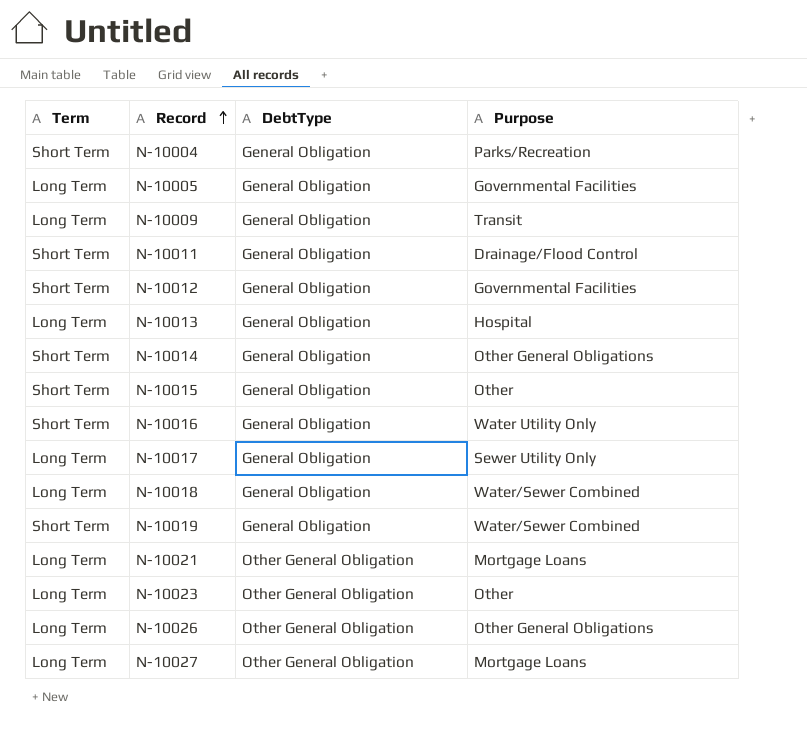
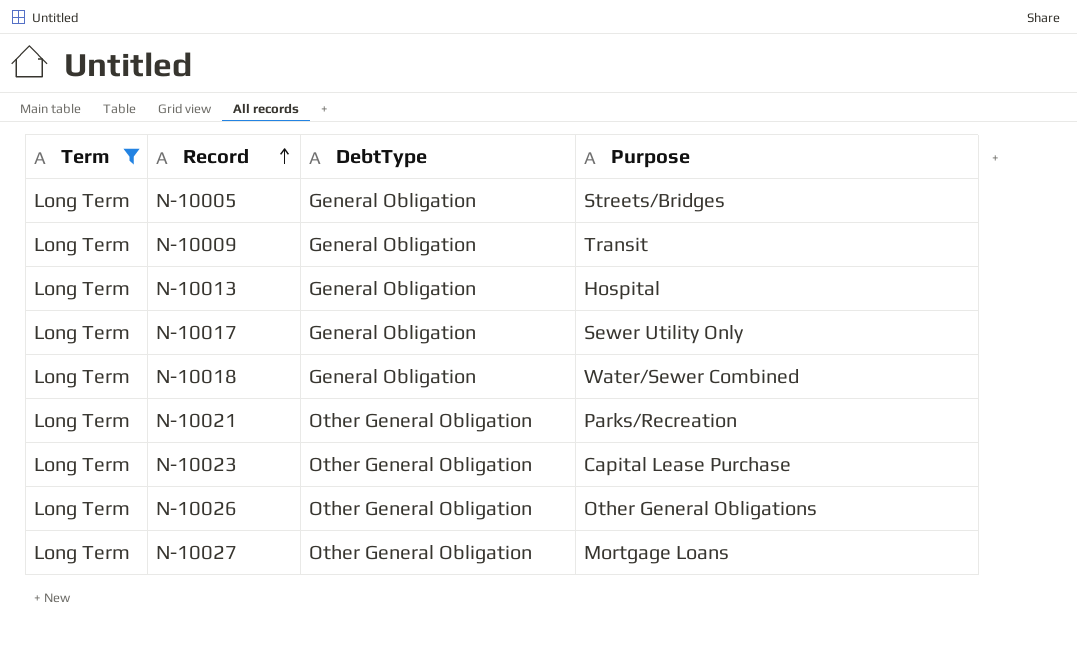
filter: none -> Term = Long Term
N-10005 | Purpose: Governmental Facilities -> Streets/Bridges
N-10021 | Purpose: Mortgage Loans -> Parks/Recreation
N-10023 | Purpose: Other -> Capital Lease Purchase

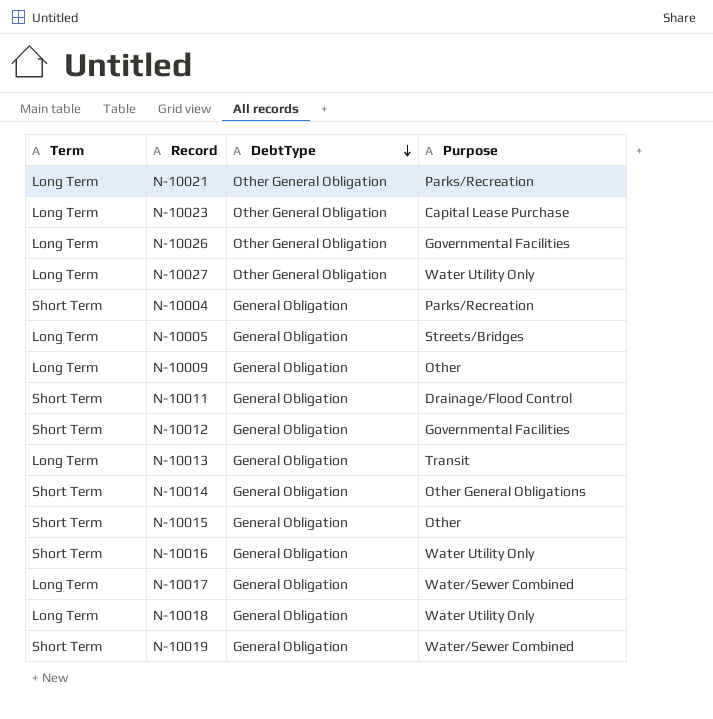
filter: Term = Long Term -> none
row order: Record ascending -> DebtType descending
N-10026 | Purpose: Other General Obligations -> Governmental Facilities
N-10027 | Purpose: Mortgage Loans -> Water Utility Only
N-10009 | Purpose: Transit -> Other
N-10013 | Purpose: Hospital -> Transit
N-10017 | Purpose: Sewer Utility Only -> Water/Sewer Combined
N-10018 | Purpose: Water/Sewer Combined -> Water Utility Only

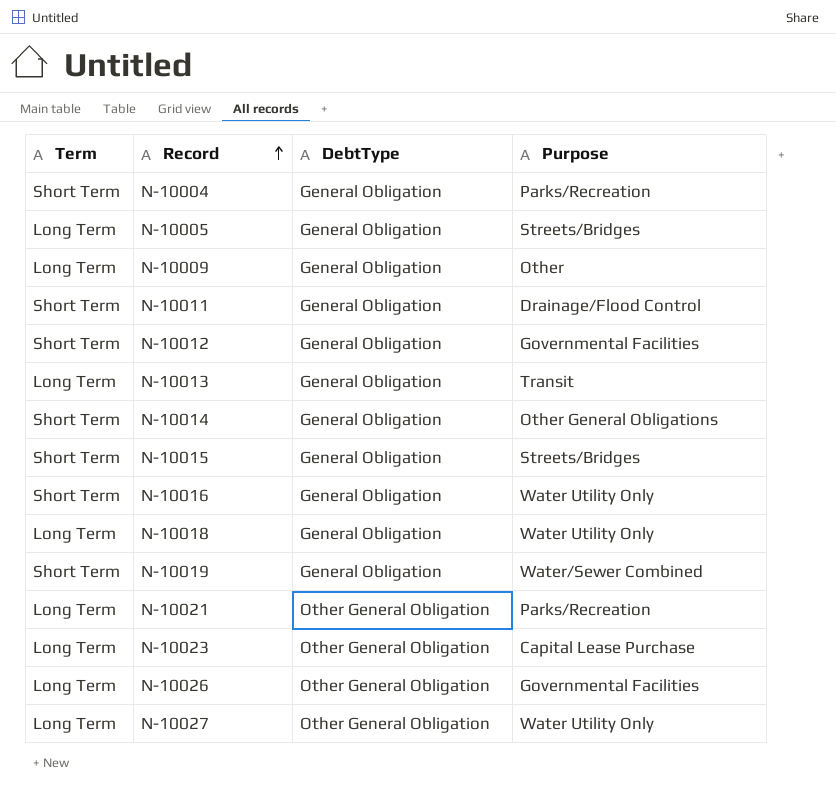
row order: DebtType descending -> Record ascending
row N-10017: Long Term | General Obligation | Water/Sewer Combined -> none
N-10015 | Purpose: Other -> Streets/Bridges

